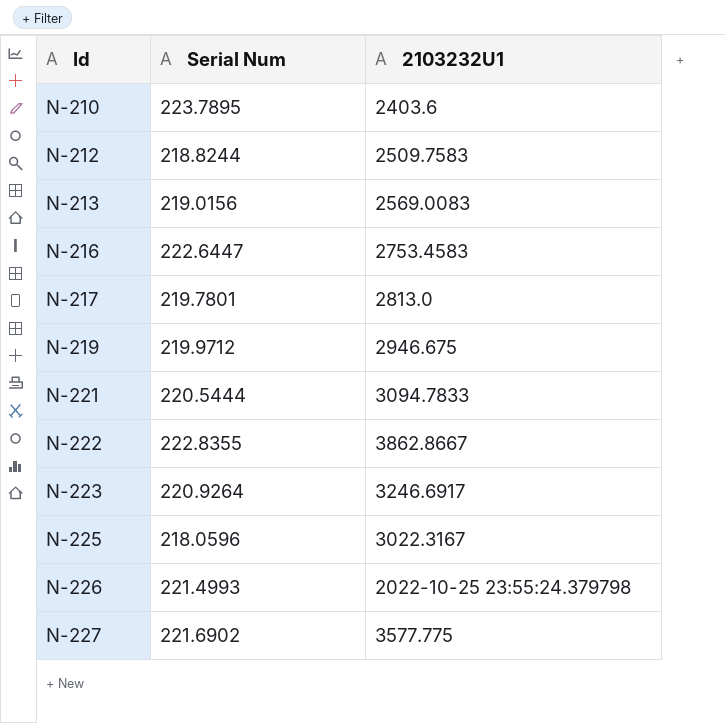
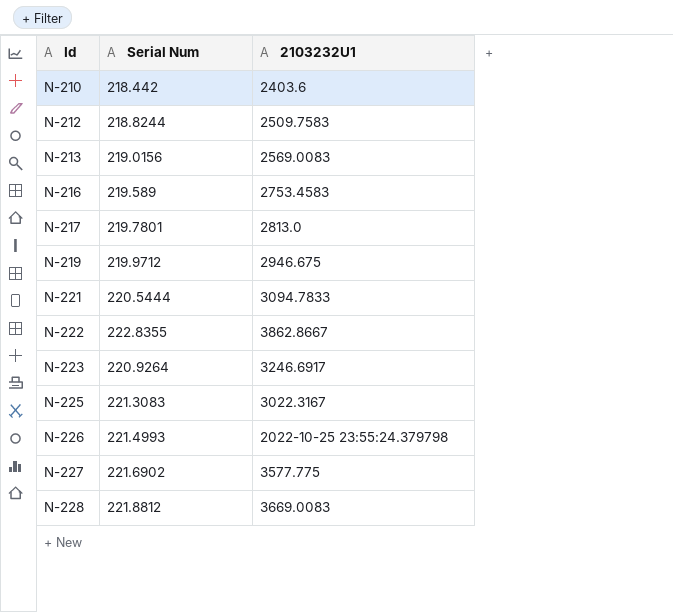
N-210 | Serial Num: 223.7895 -> 218.442
N-216 | Serial Num: 222.6447 -> 219.589
N-225 | Serial Num: 218.0596 -> 221.3083
row N-228: none -> 221.8812 | 3669.0083

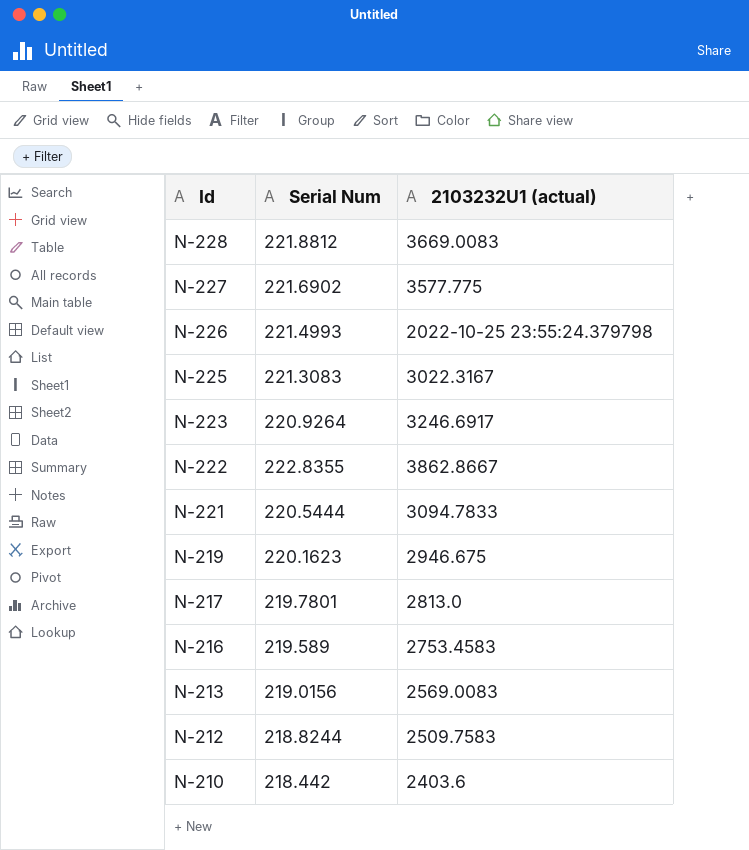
row order: Id ascending -> Id descending
column name: 2103232U1 -> 2103232U1 (actual)
N-219 | Serial Num: 219.9712 -> 220.1623

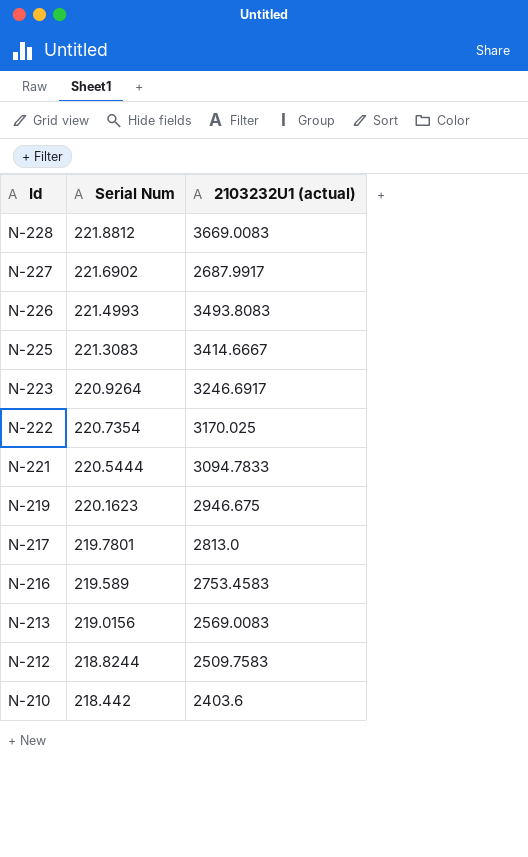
N-227 | 2103232U1 (actual): 3577.775 -> 2687.9917
N-226 | 2103232U1 (actual): 2022-10-25 23:55:24.379798 -> 3493.8083
N-225 | 2103232U1 (actual): 3022.3167 -> 3414.6667
N-222 | Serial Num: 222.8355 -> 220.7354
N-222 | 2103232U1 (actual): 3862.8667 -> 3170.025

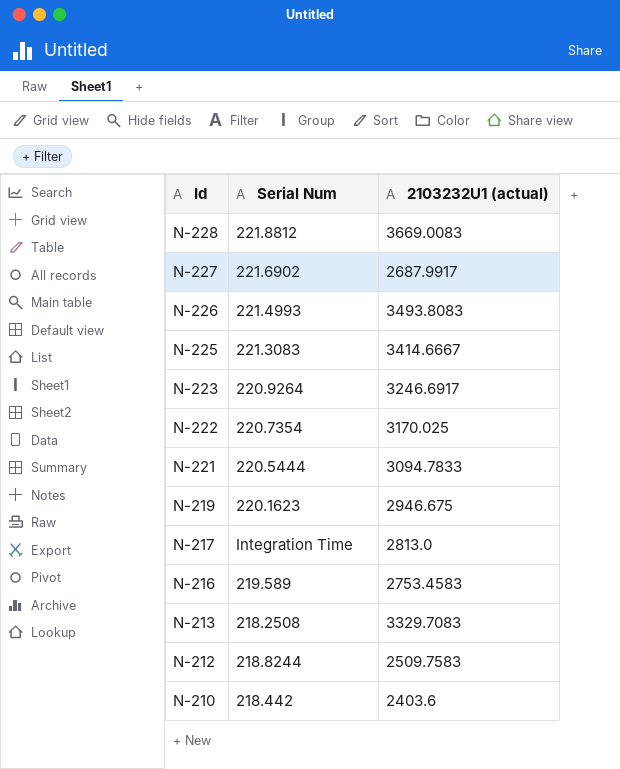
N-217 | Serial Num: 219.7801 -> Integration Time
N-213 | Serial Num: 219.0156 -> 218.2508
N-213 | 2103232U1 (actual): 2569.0083 -> 3329.7083

